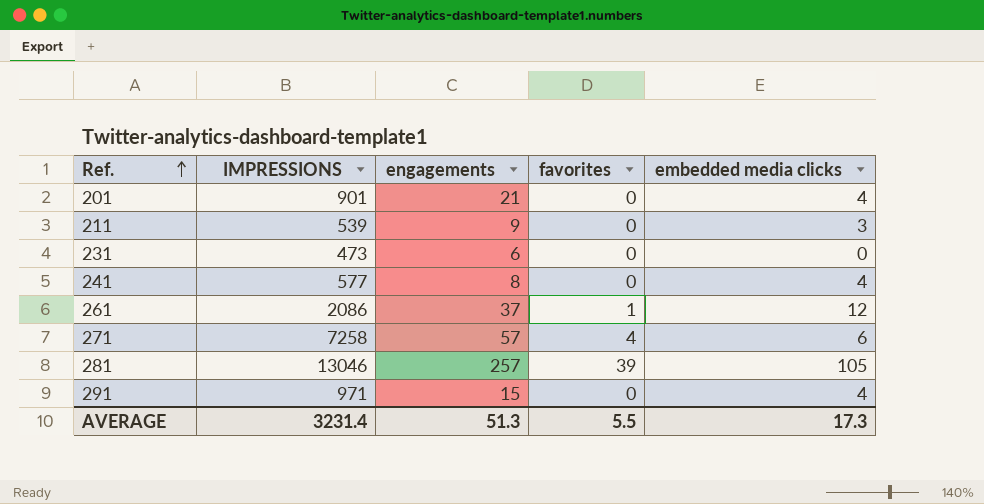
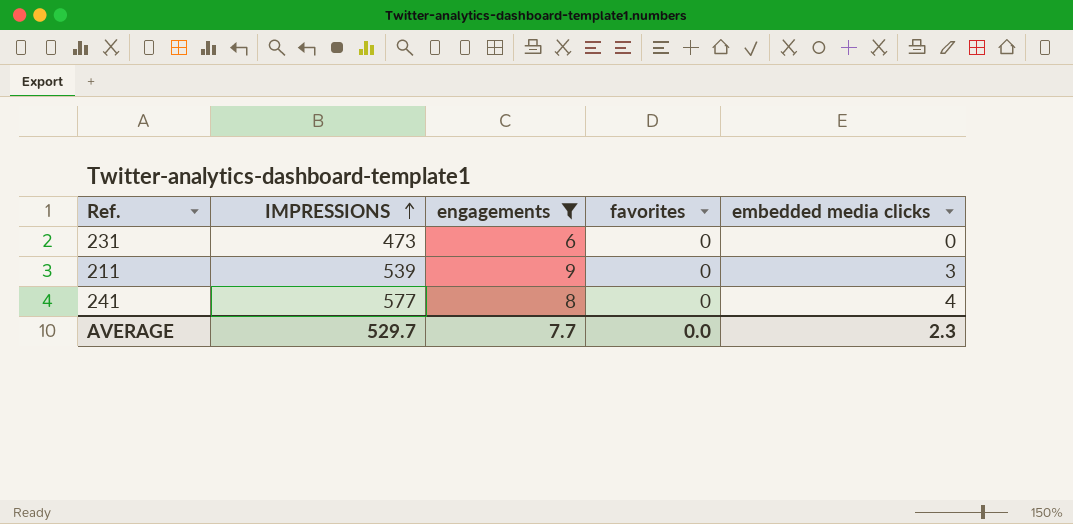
filter: none -> engagements <= 9
row order: Ref. ascending -> IMPRESSIONS ascending
AVERAGE | IMPRESSIONS: 3231.4 -> 529.7
AVERAGE | engagements: 51.3 -> 7.7
AVERAGE | favorites: 5.5 -> 0.0
AVERAGE | embedded media clicks: 17.3 -> 2.3

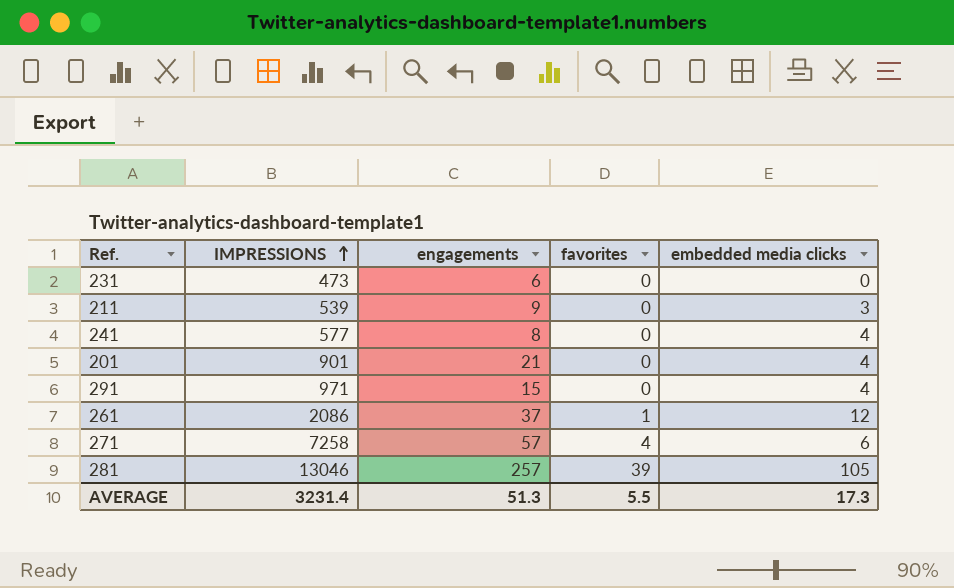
filter: engagements <= 9 -> none
AVERAGE | IMPRESSIONS: 529.7 -> 3231.4
AVERAGE | engagements: 7.7 -> 51.3
AVERAGE | favorites: 0.0 -> 5.5
AVERAGE | embedded media clicks: 2.3 -> 17.3

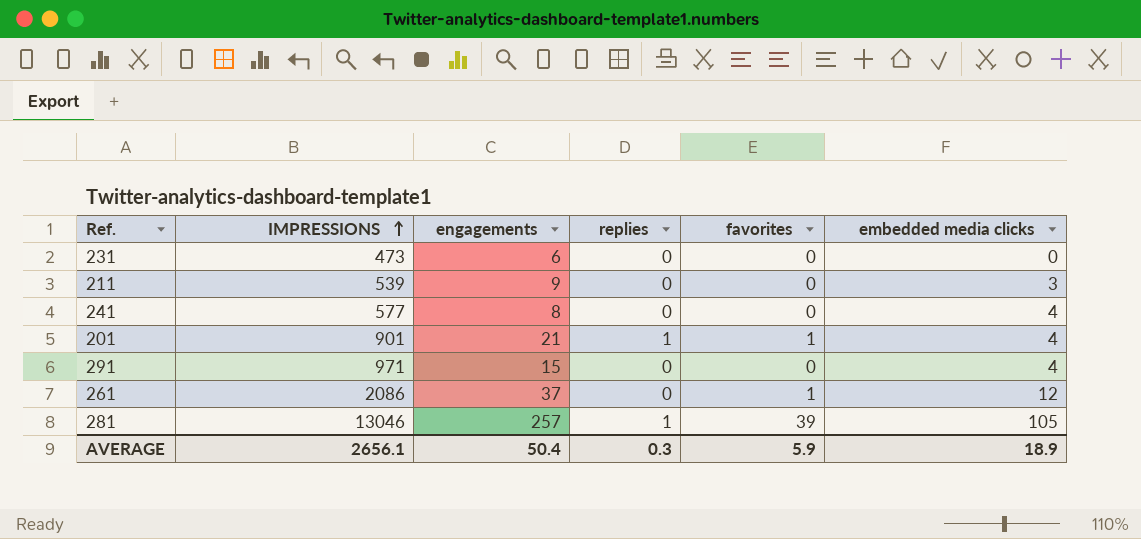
column replies | position: none -> 4
row 271: 7258 | 57 | 4 | 6 -> none
201 | favorites: 0 -> 1
AVERAGE | IMPRESSIONS: 3231.4 -> 2656.1
AVERAGE | engagements: 51.3 -> 50.4
AVERAGE | favorites: 5.5 -> 5.9
AVERAGE | embedded media clicks: 17.3 -> 18.9

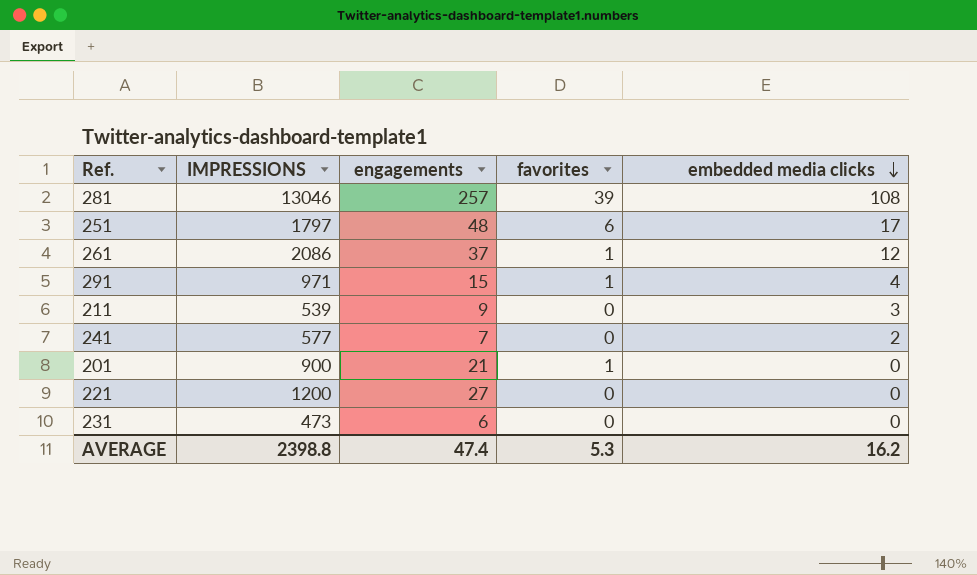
row order: IMPRESSIONS ascending -> embedded media clicks descending
column replies | position: 4 -> none
281 | embedded media clicks: 105 -> 108
row 251: none -> 1797 | 48 | 6 | 17
291 | favorites: 0 -> 1
241 | engagements: 8 -> 7
241 | embedded media clicks: 4 -> 2
201 | IMPRESSIONS: 901 -> 900
201 | embedded media clicks: 4 -> 0
row 221: none -> 1200 | 27 | 0 | 0
AVERAGE | IMPRESSIONS: 2656.1 -> 2398.8
AVERAGE | engagements: 50.4 -> 47.4
AVERAGE | favorites: 5.9 -> 5.3
AVERAGE | embedded media clicks: 18.9 -> 16.2

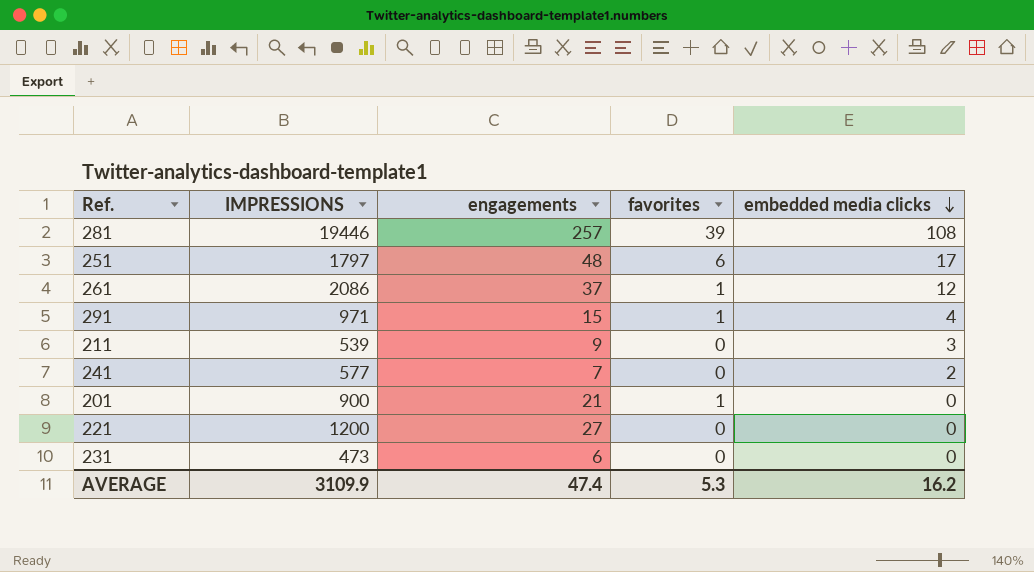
281 | IMPRESSIONS: 13046 -> 19446
AVERAGE | IMPRESSIONS: 2398.8 -> 3109.9

